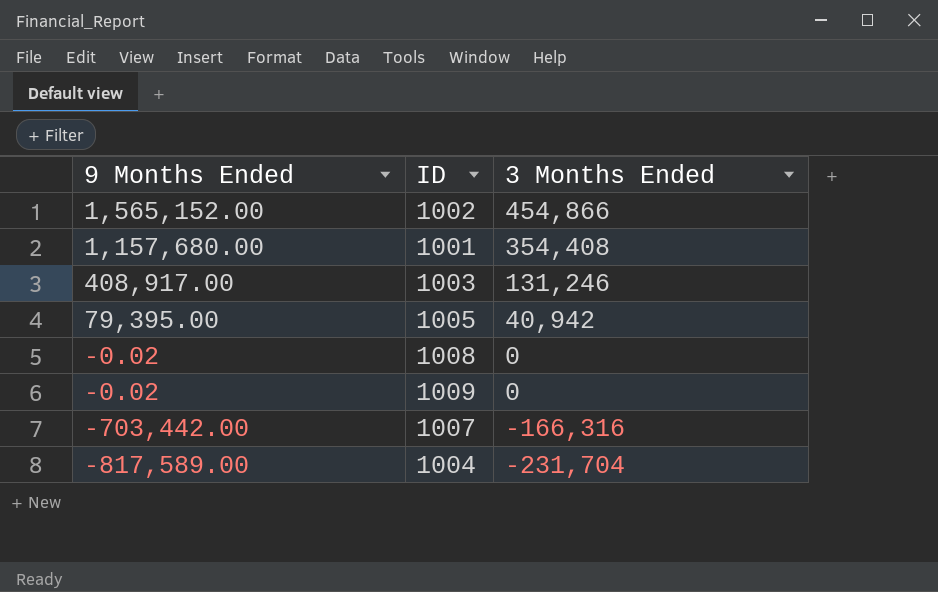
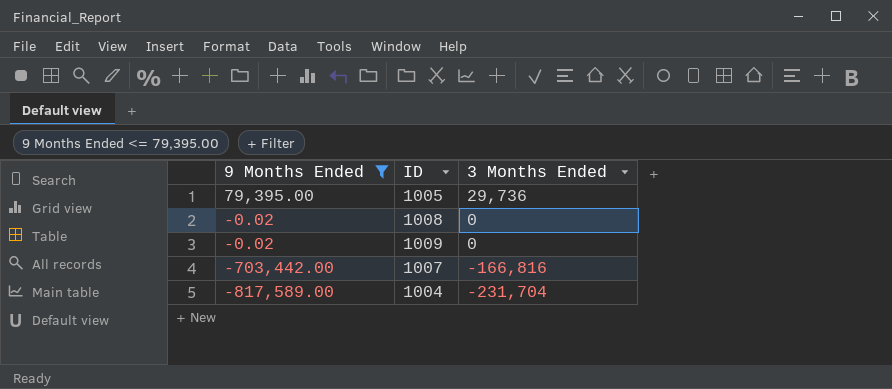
filter: none -> 9 Months Ended <= 79,395.00
1005 | 3 Months Ended: 40,942 -> 29,736
1007 | 3 Months Ended: -166,316 -> -166,816

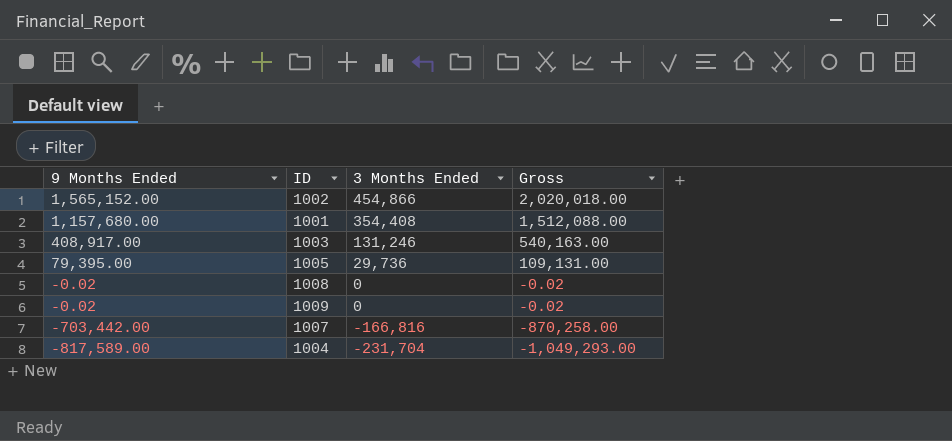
filter: 9 Months Ended <= 79,395.00 -> none
column Gross | formula: none -> [9 Months Ended] + [3 Months Ended]

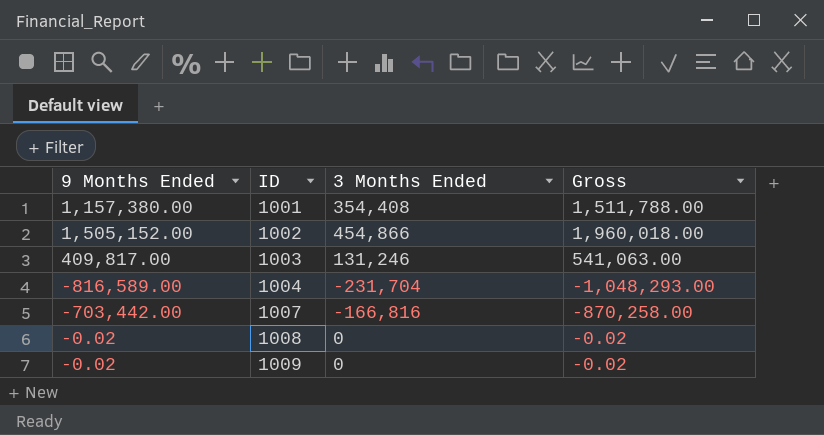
row order: 9 Months Ended descending -> ID ascending
row 1005: 79,395.00 | 29,736 | 109,131.00 -> none
1001 | 9 Months Ended: 1,157,680.00 -> 1,157,380.00
1001 | Gross: 1,512,088.00 -> 1,511,788.00
1002 | 9 Months Ended: 1,565,152.00 -> 1,505,152.00
1002 | Gross: 2,020,018.00 -> 1,960,018.00
1003 | 9 Months Ended: 408,917.00 -> 409,817.00
1003 | Gross: 540,163.00 -> 541,063.00
1004 | 9 Months Ended: -817,589.00 -> -816,589.00
1004 | Gross: -1,049,293.00 -> -1,048,293.00

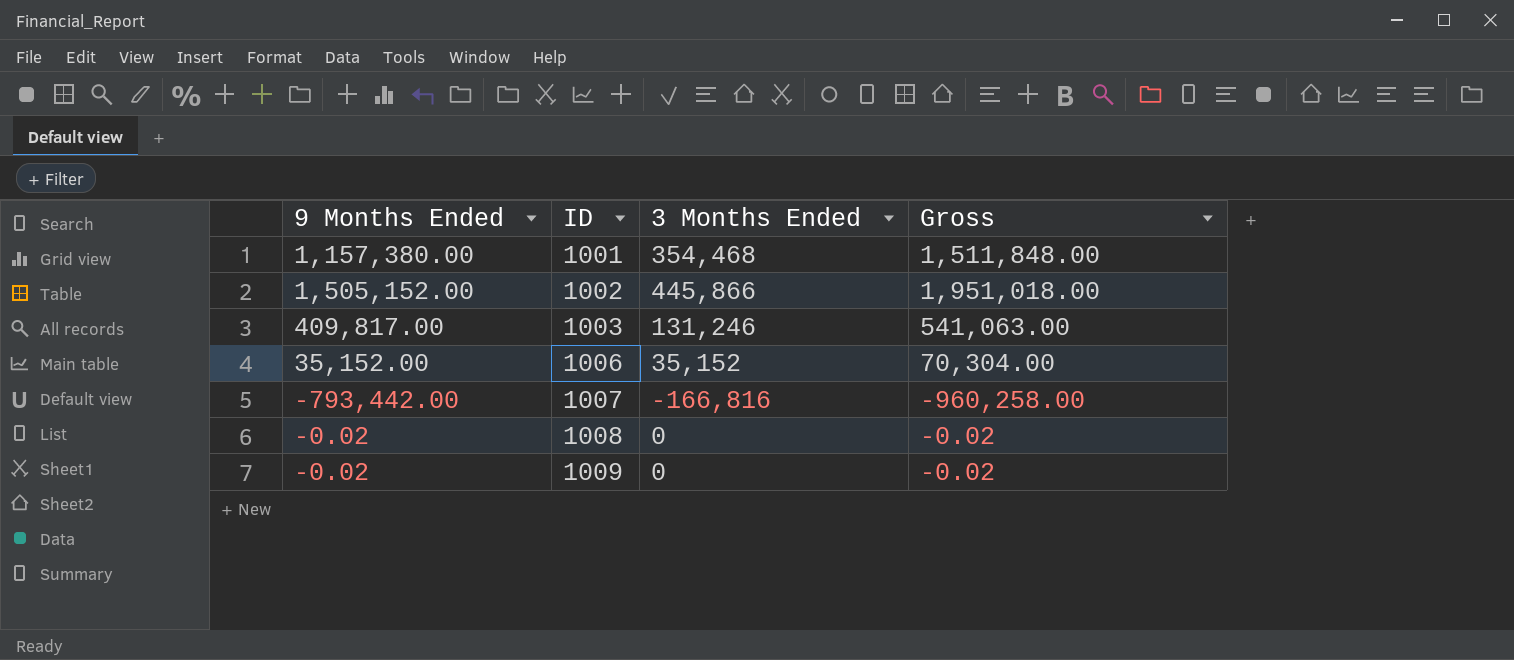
row 1004: -816,589.00 | -231,704 | -1,048,293.00 -> none
1001 | 3 Months Ended: 354,408 -> 354,468
1001 | Gross: 1,511,788.00 -> 1,511,848.00
1002 | 3 Months Ended: 454,866 -> 445,866
1002 | Gross: 1,960,018.00 -> 1,951,018.00
row 1006: none -> 35,152.00 | 35,152 | 70,304.00
1007 | 9 Months Ended: -703,442.00 -> -793,442.00
1007 | Gross: -870,258.00 -> -960,258.00

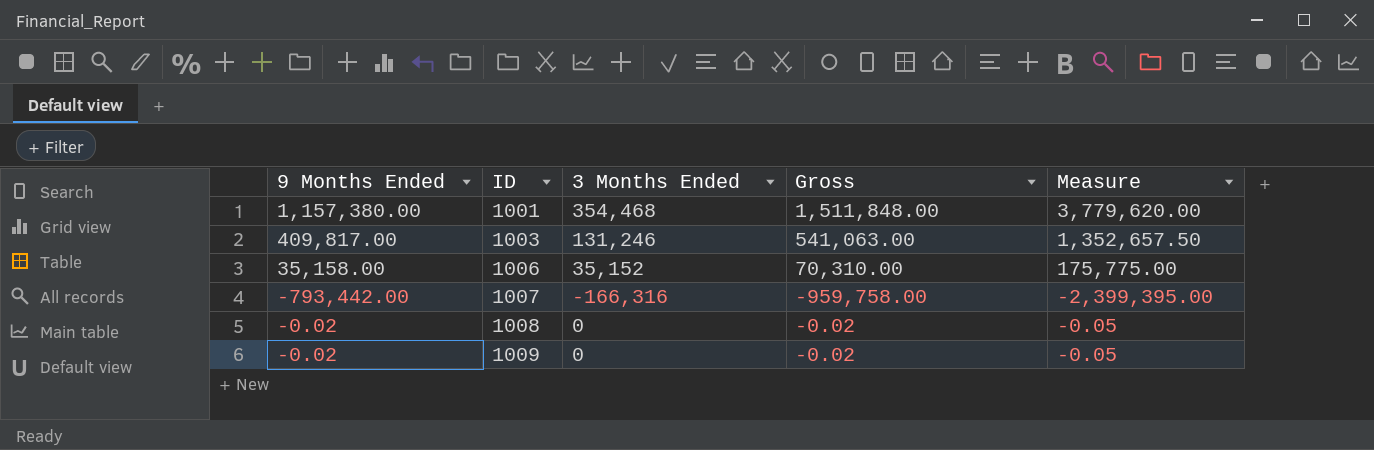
column Measure | formula: none -> [Gross] * 2.5
row 1002: 1,505,152.00 | 445,866 | 1,951,018.00 -> none
1006 | 9 Months Ended: 35,152.00 -> 35,158.00
1006 | Gross: 70,304.00 -> 70,310.00
1007 | 3 Months Ended: -166,816 -> -166,316
1007 | Gross: -960,258.00 -> -959,758.00

